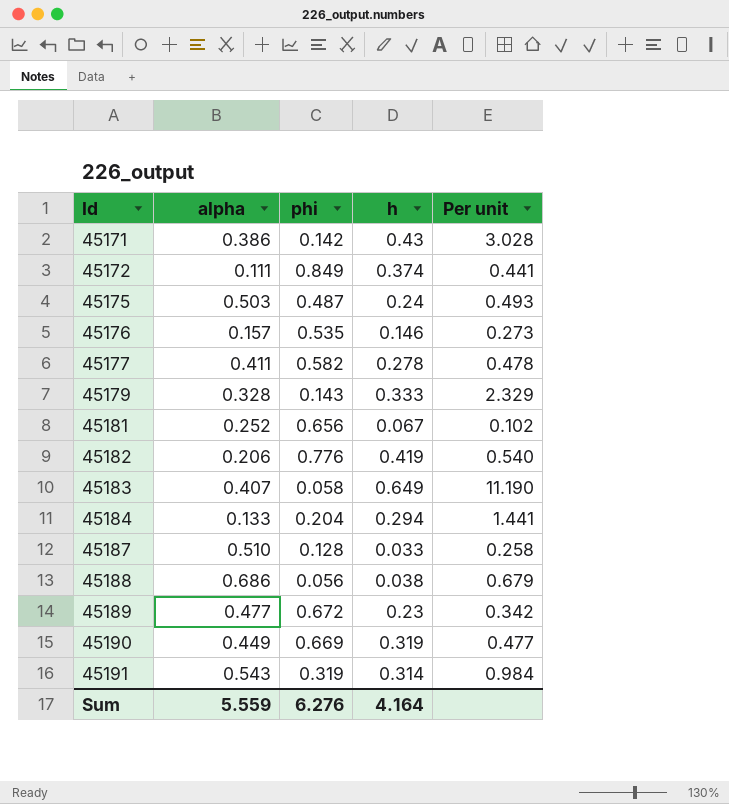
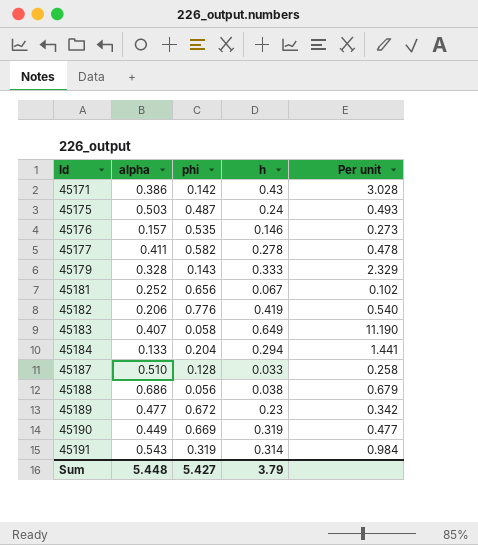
row 45172: 0.111 | 0.849 | 0.374 | 0.441 -> none
Sum | alpha: 5.559 -> 5.448
Sum | phi: 6.276 -> 5.427
Sum | h: 4.164 -> 3.79

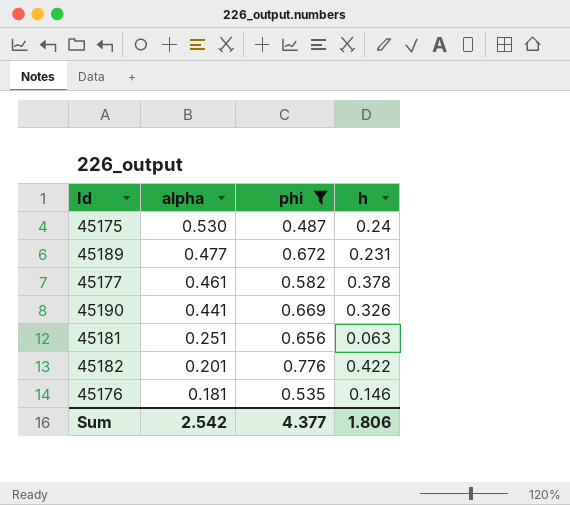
filter: none -> phi >= 0.487
row order: Id ascending -> alpha descending
column Per unit | formula: [h] / [phi] -> none
45175 | alpha: 0.503 -> 0.530
45189 | h: 0.23 -> 0.231
45177 | alpha: 0.411 -> 0.461
45177 | h: 0.278 -> 0.378
45190 | alpha: 0.449 -> 0.441
45190 | h: 0.319 -> 0.326
45181 | alpha: 0.252 -> 0.251
45181 | h: 0.067 -> 0.063
45182 | alpha: 0.206 -> 0.201
45182 | h: 0.419 -> 0.422
45176 | alpha: 0.157 -> 0.181
Sum | alpha: 5.448 -> 2.542
Sum | phi: 5.427 -> 4.377
Sum | h: 3.79 -> 1.806

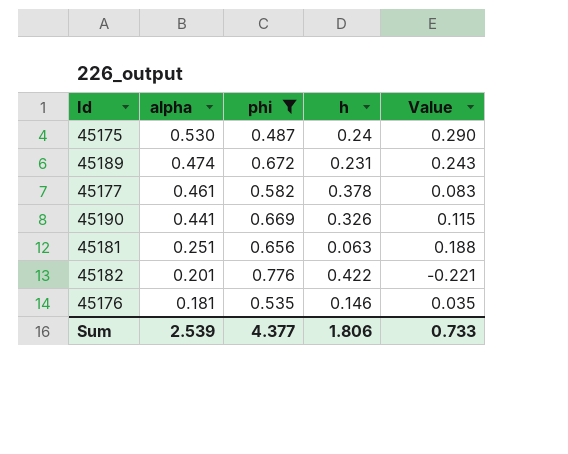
column Value | formula: none -> [alpha] - [h]
45189 | alpha: 0.477 -> 0.474
Sum | alpha: 2.542 -> 2.539

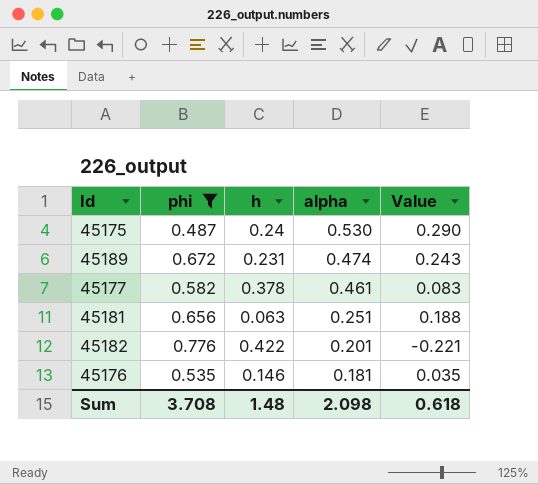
column alpha | position: 2 -> 4
row 45190: 0.441 | 0.669 | 0.326 | 0.115 -> none
Sum | phi: 4.377 -> 3.708
Sum | h: 1.806 -> 1.48
Sum | alpha: 2.539 -> 2.098
Sum | Value: 0.733 -> 0.618

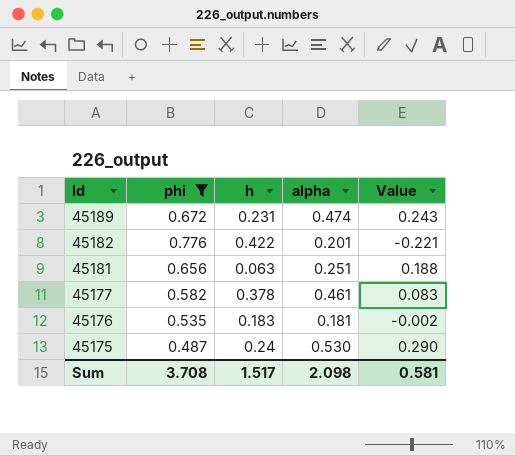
row order: alpha descending -> Id descending
45176 | h: 0.146 -> 0.183
45176 | Value: 0.035 -> -0.002
Sum | h: 1.48 -> 1.517
Sum | Value: 0.618 -> 0.581

